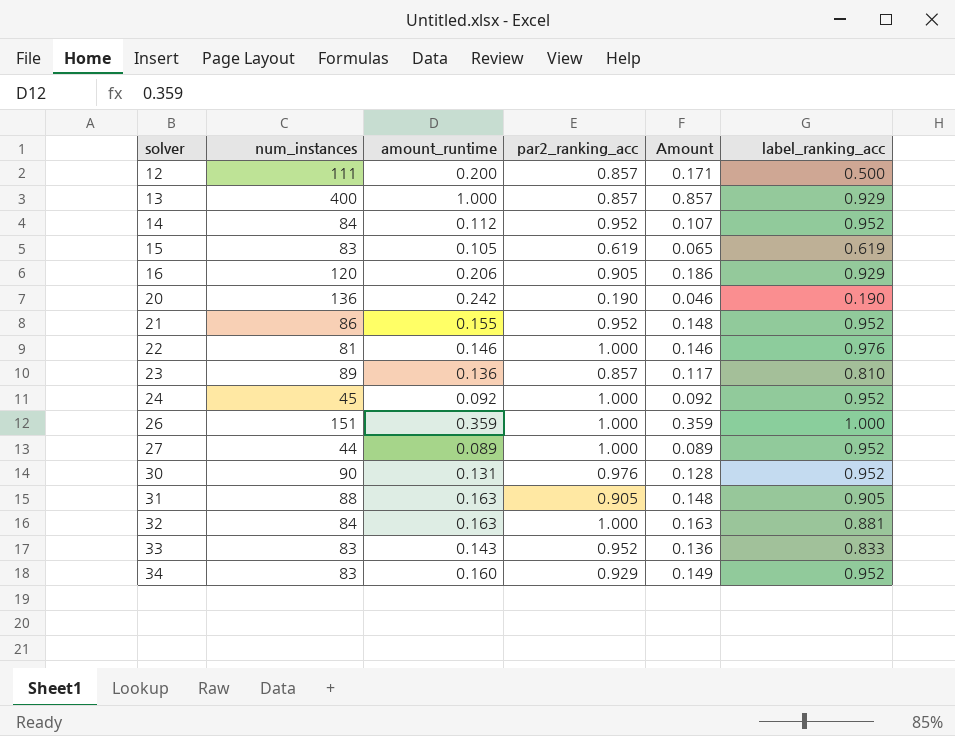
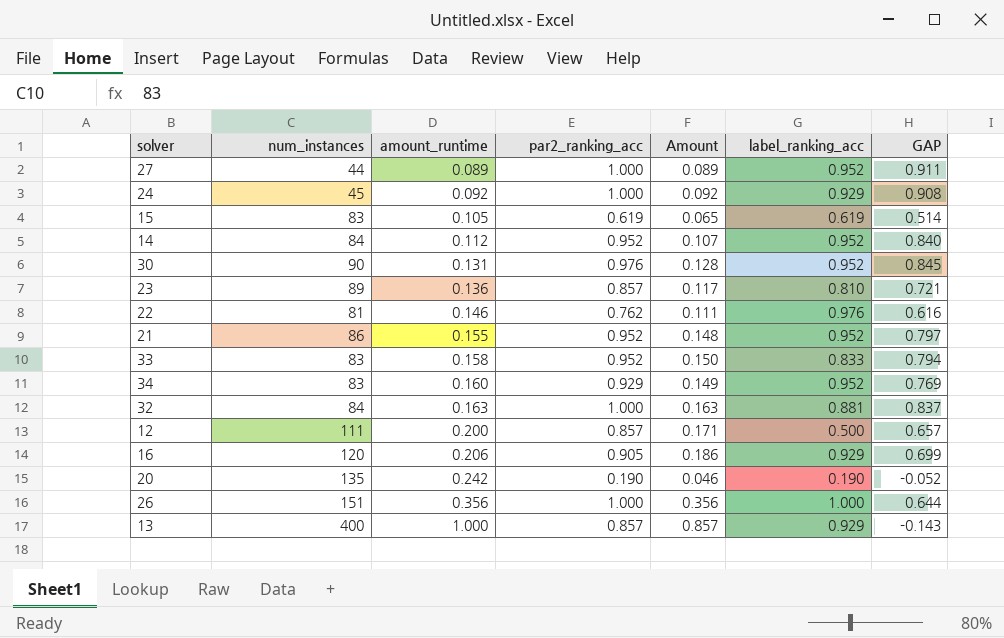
row order: solver ascending -> amount_runtime ascending
column GAP | formula: none -> [par2_ranking_acc] - [amount_runtime]
row 31: 88 | 0.163 | 0.905 | 0.148 | 0.905 -> none
24 | label_ranking_acc: 0.952 -> 0.929
22 | par2_ranking_acc: 1.000 -> 0.762
22 | Amount: 0.146 -> 0.111
33 | amount_runtime: 0.143 -> 0.158
33 | Amount: 0.136 -> 0.150
20 | num_instances: 136 -> 135
26 | amount_runtime: 0.359 -> 0.356
26 | Amount: 0.359 -> 0.356

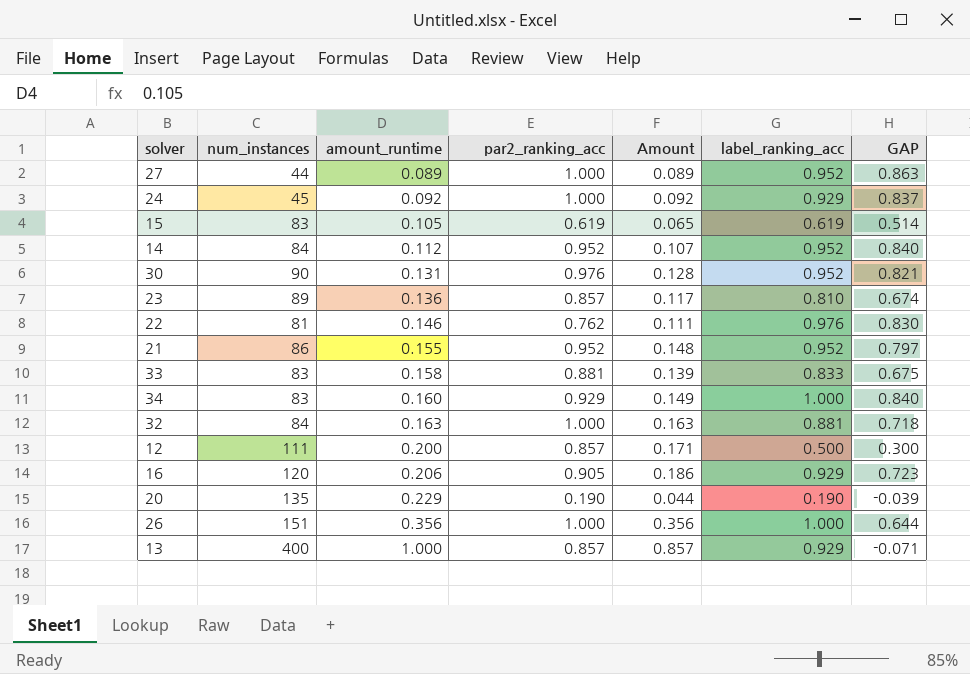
column GAP | formula: [par2_ranking_acc] - [amount_runtime] -> [label_ranking_acc] - [amount_runtime]
33 | par2_ranking_acc: 0.952 -> 0.881
33 | Amount: 0.150 -> 0.139
34 | label_ranking_acc: 0.952 -> 1.000
20 | amount_runtime: 0.242 -> 0.229
20 | Amount: 0.046 -> 0.044

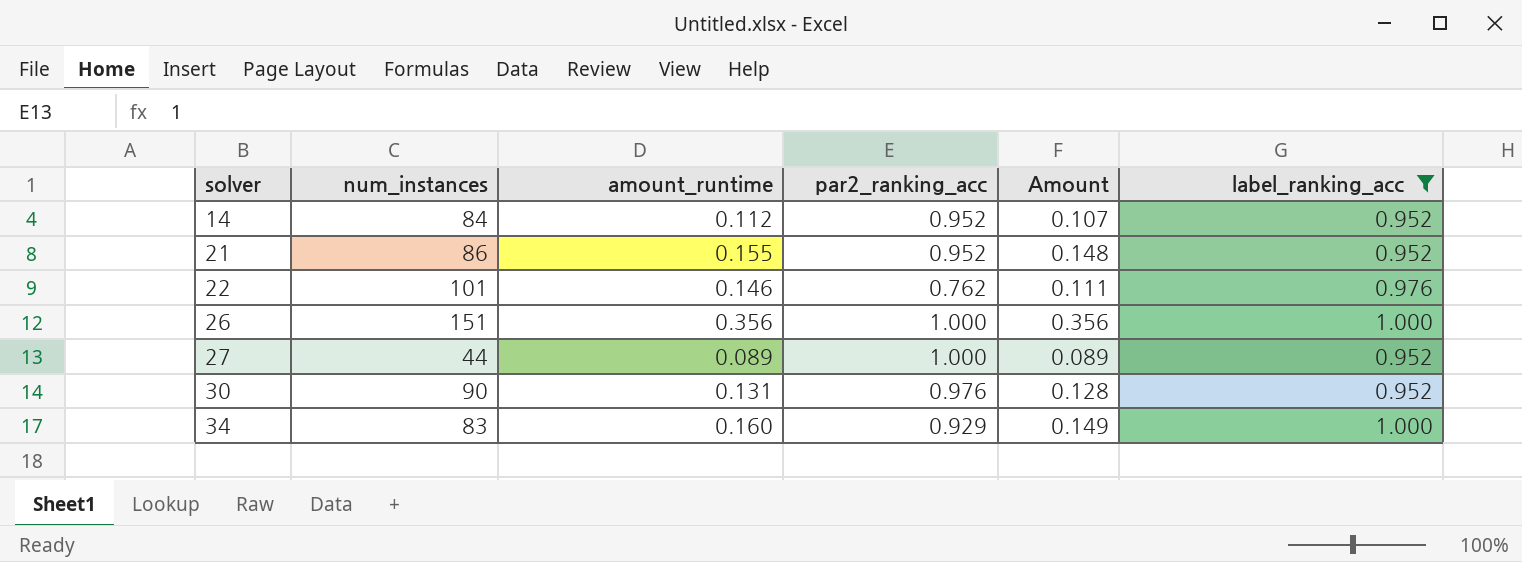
filter: none -> label_ranking_acc >= 0.952
row order: amount_runtime ascending -> solver ascending
column GAP | formula: [label_ranking_acc] - [amount_runtime] -> none
22 | num_instances: 81 -> 101

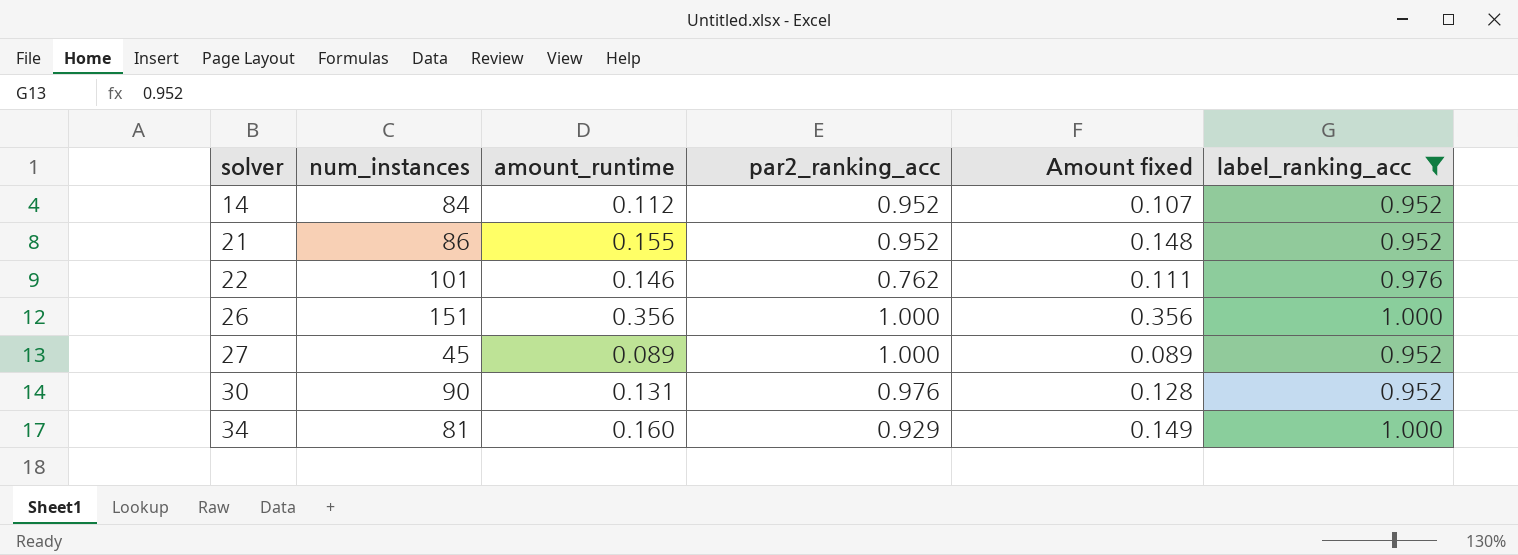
column name: Amount -> Amount fixed
27 | num_instances: 44 -> 45
34 | num_instances: 83 -> 81

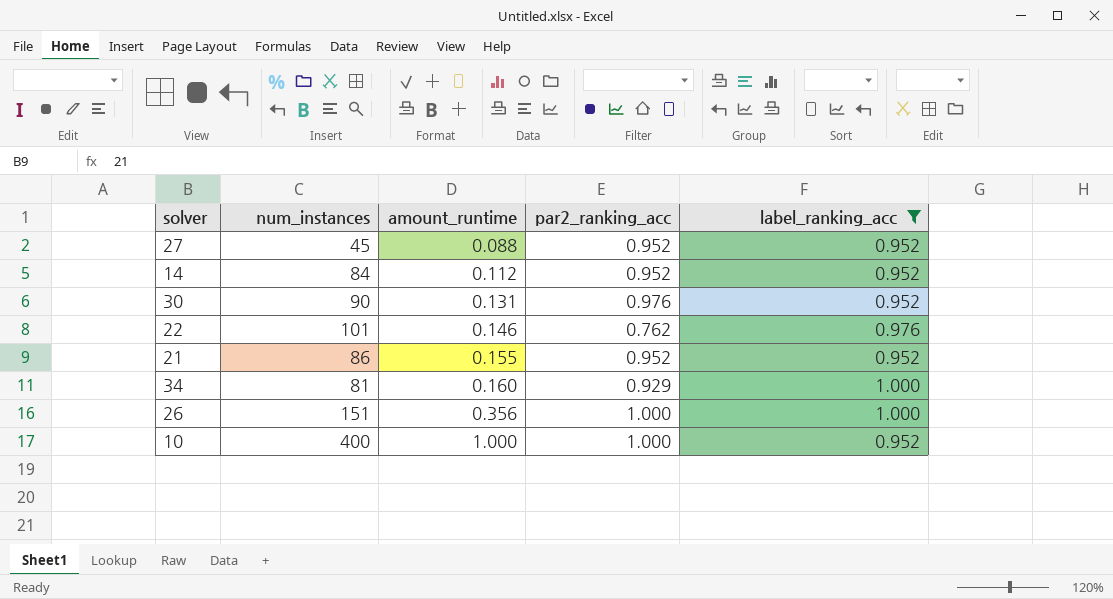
row order: solver ascending -> amount_runtime ascending
column Amount fixed | formula: [amount_runtime] * [par2_ranking_acc] -> none
27 | amount_runtime: 0.089 -> 0.088
27 | par2_ranking_acc: 1.000 -> 0.952
row 10: none -> 400 | 1.000 | 1.000 | 0.952

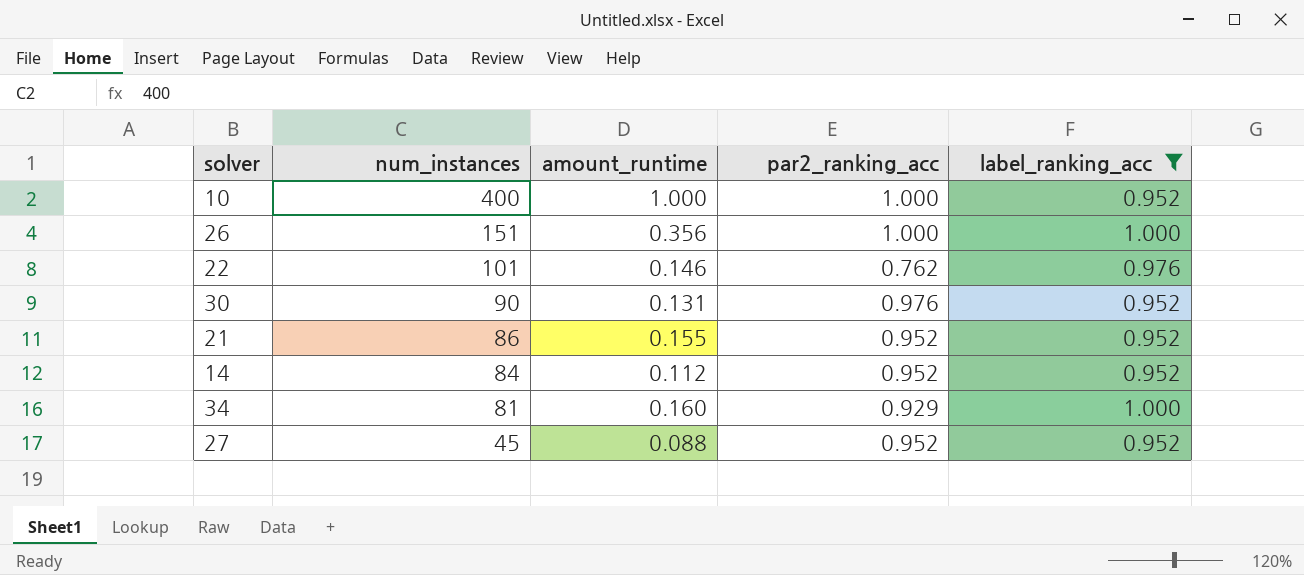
row order: amount_runtime ascending -> num_instances descending

